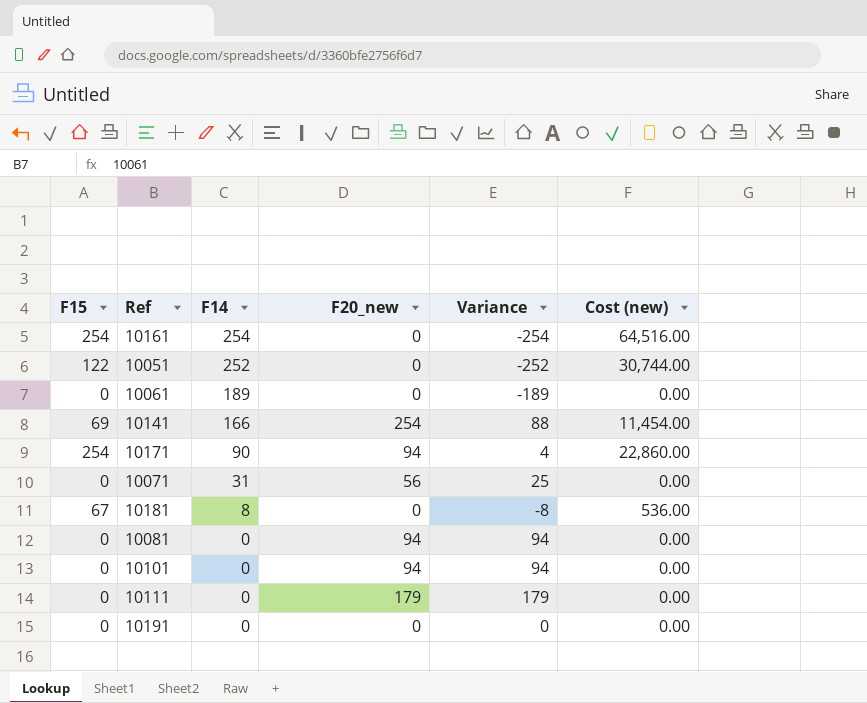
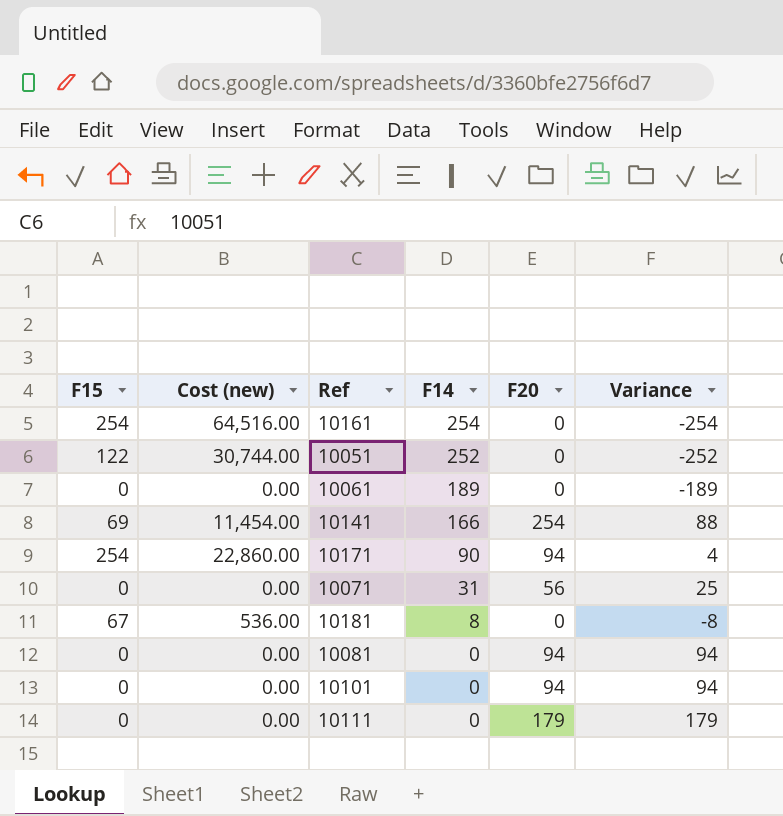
column Cost (new) | position: 6 -> 2
column name: F20_new -> F20
row 10191: 0 | 0 | 0 | 0 | 0.00 -> none

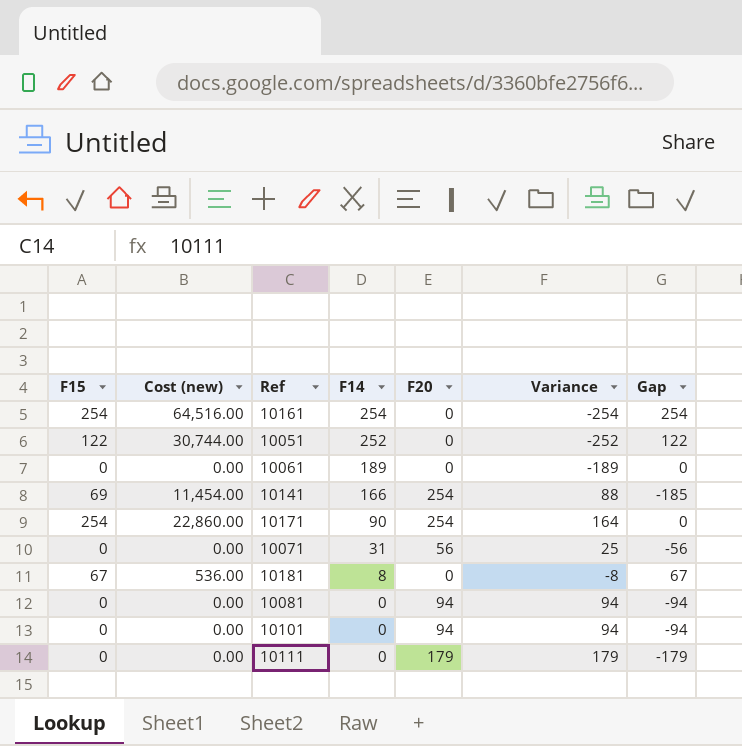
column Gap | formula: none -> [F15] - [F20]
10171 | F20: 94 -> 254
10171 | Variance: 4 -> 164

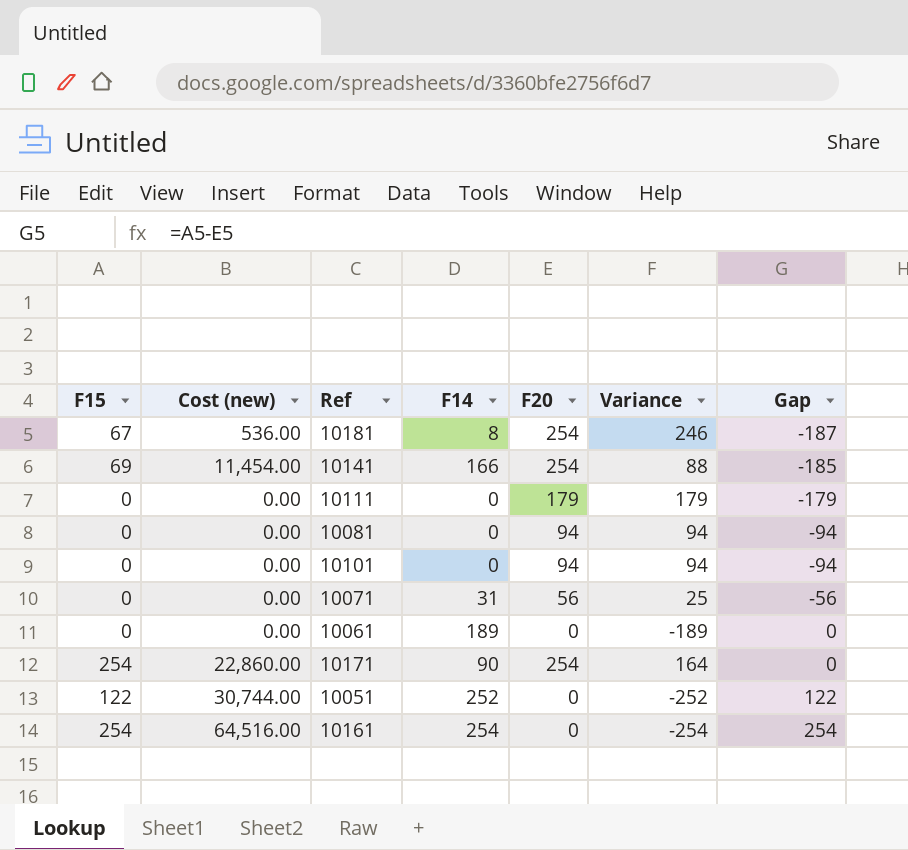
row order: F14 descending -> Gap ascending
10181 | F20: 0 -> 254
10181 | Variance: -8 -> 246
10181 | Gap: 67 -> -187

